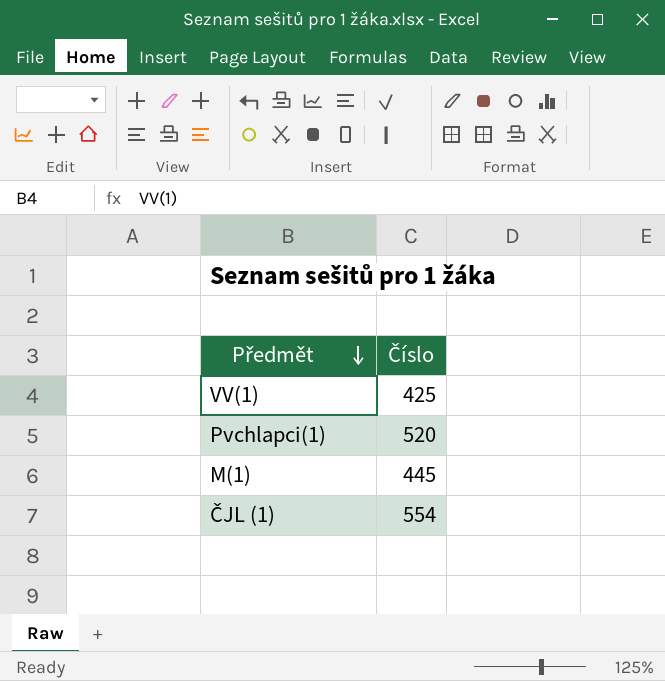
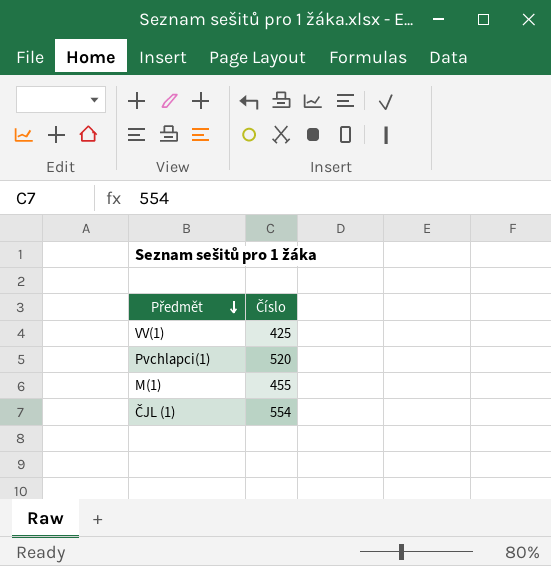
M(1) | Číslo: 445 -> 455

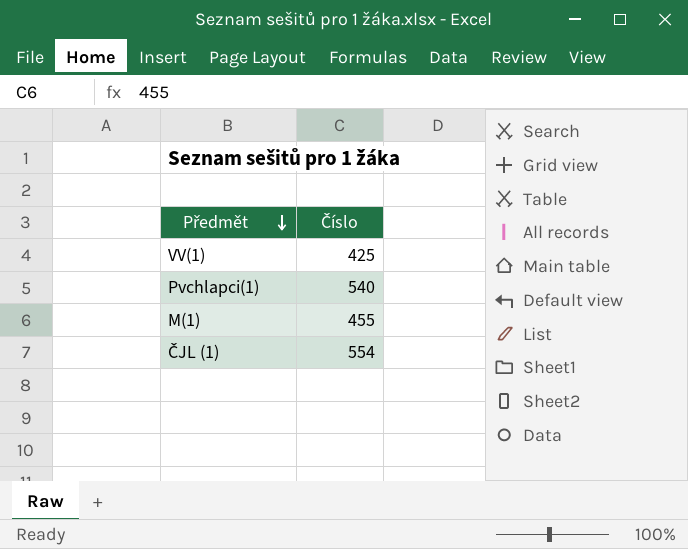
Pvchlapci(1) | Číslo: 520 -> 540

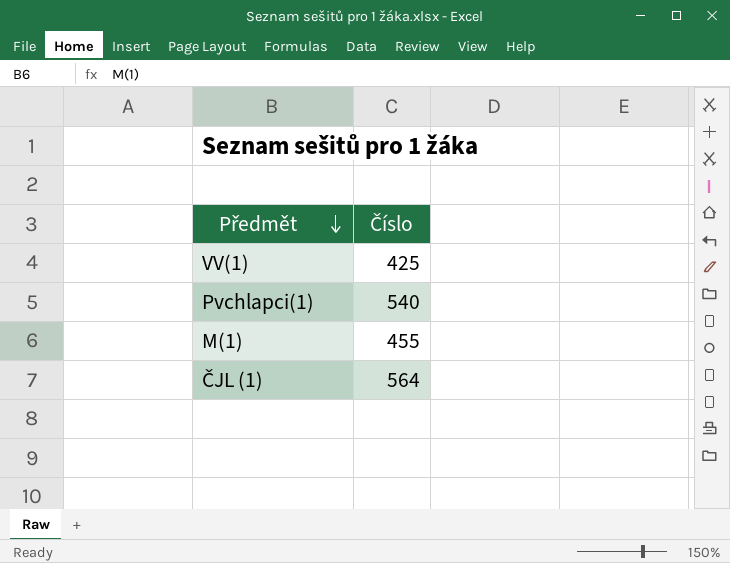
ČJL (1) | Číslo: 554 -> 564

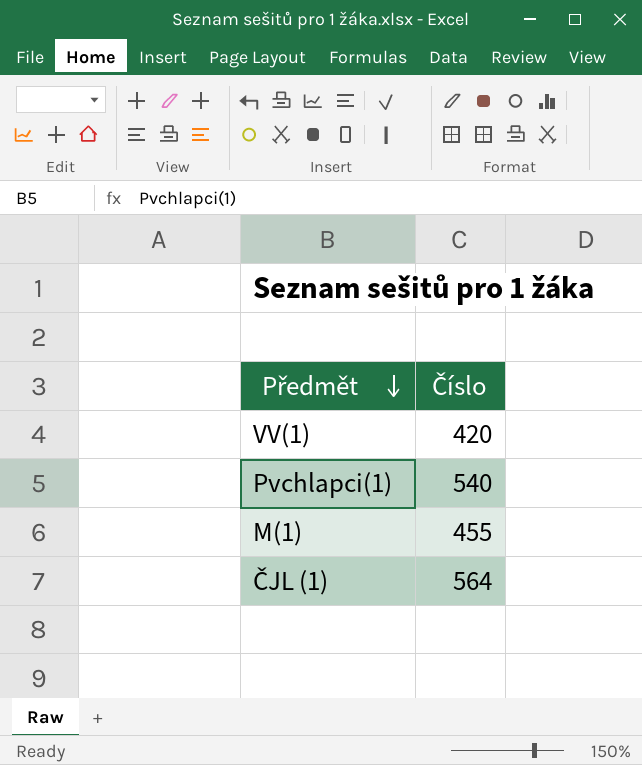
VV(1) | Číslo: 425 -> 420

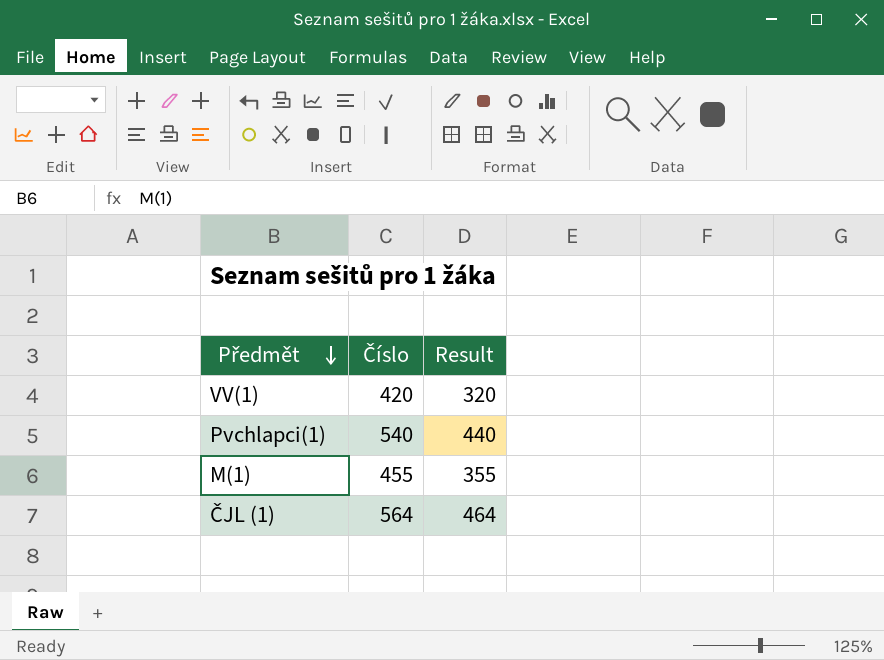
column Result | formula: none -> [Číslo] - 100

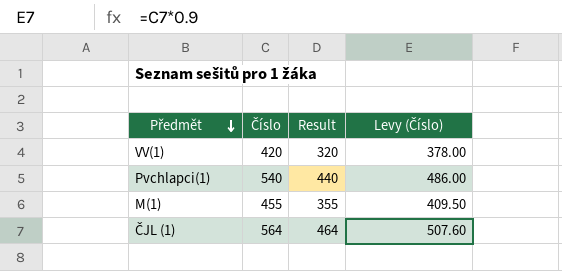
column Levy (Číslo) | formula: none -> [Číslo] * 0.9

